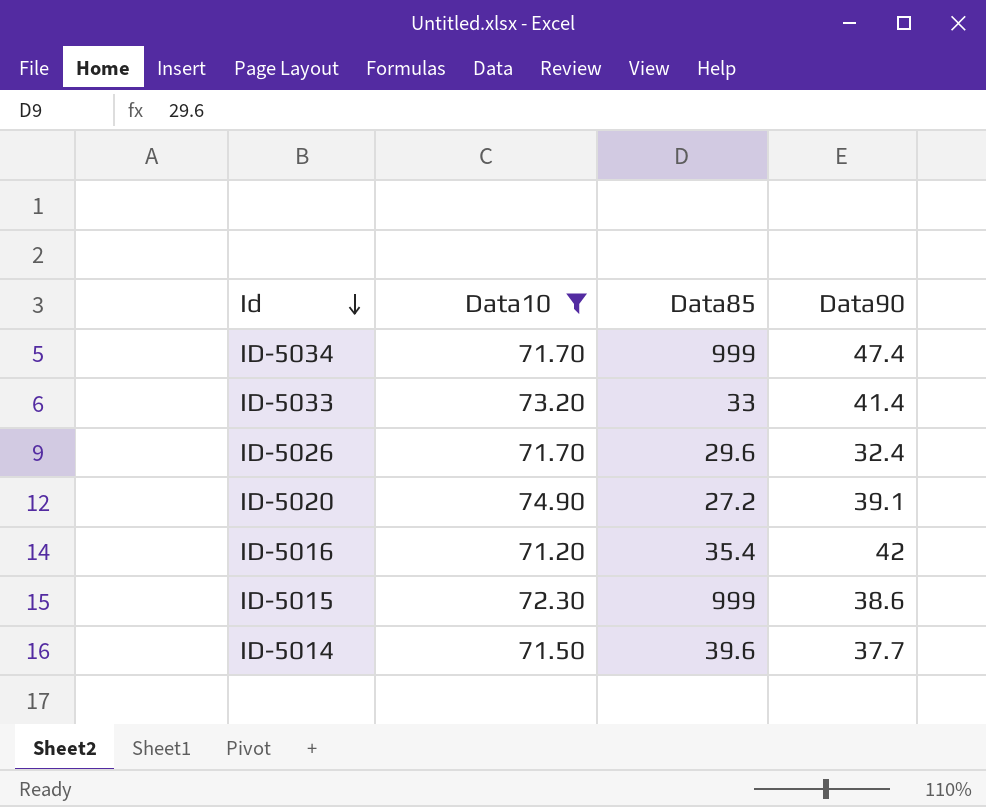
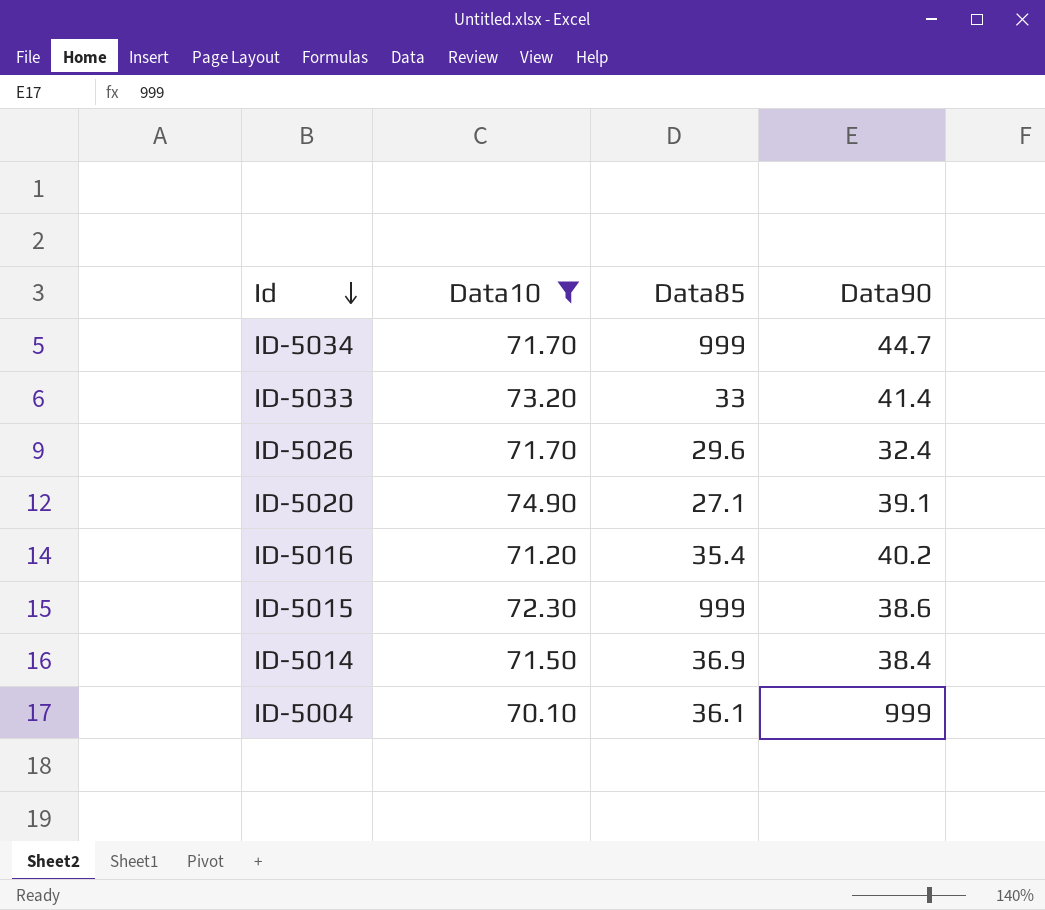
ID-5034 | Data90: 47.4 -> 44.7
ID-5020 | Data85: 27.2 -> 27.1
ID-5016 | Data90: 42 -> 40.2
ID-5014 | Data85: 39.6 -> 36.9
ID-5014 | Data90: 37.7 -> 38.4
row ID-5004: none -> 70.10 | 36.1 | 999

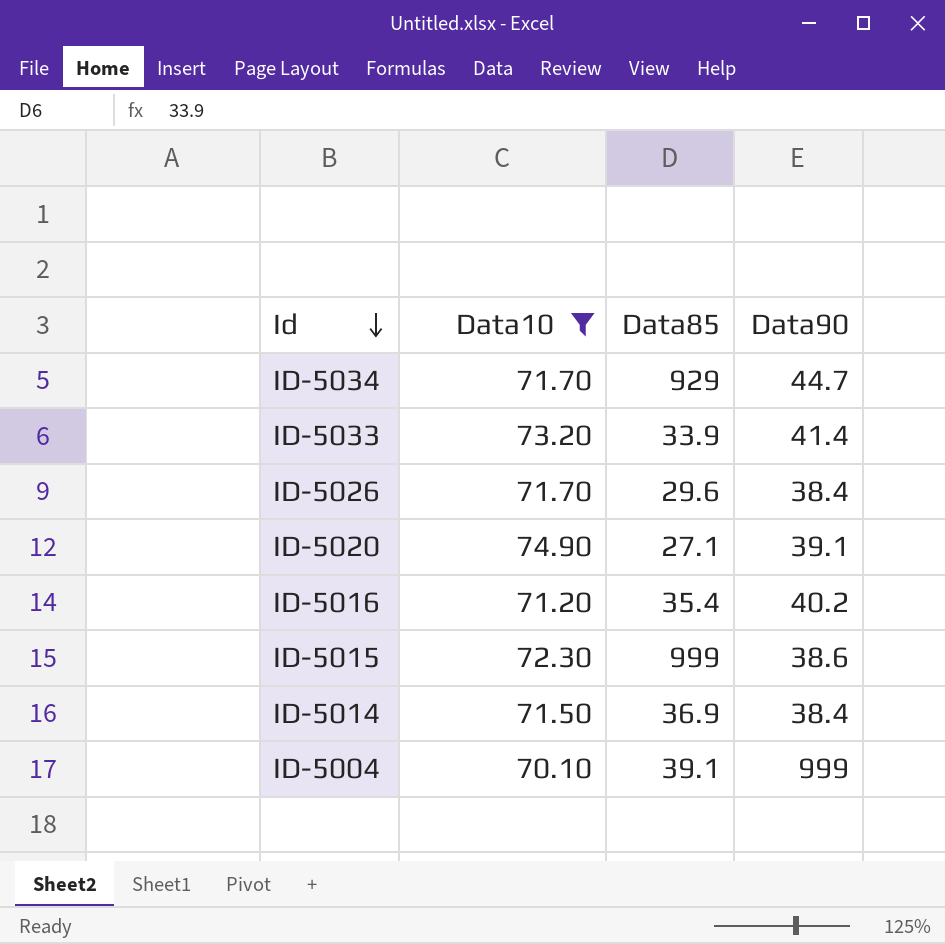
ID-5034 | Data85: 999 -> 929
ID-5033 | Data85: 33 -> 33.9
ID-5026 | Data90: 32.4 -> 38.4
ID-5004 | Data85: 36.1 -> 39.1

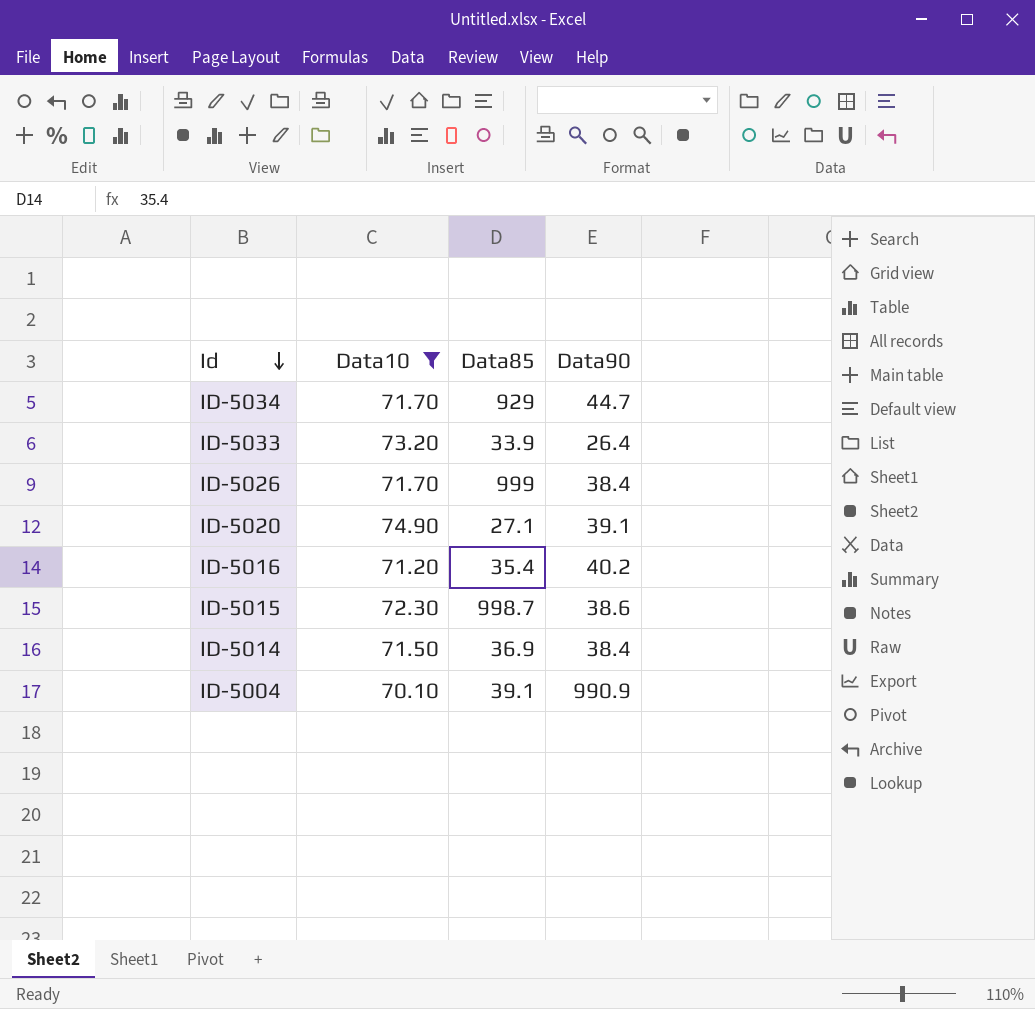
ID-5033 | Data90: 41.4 -> 26.4
ID-5026 | Data85: 29.6 -> 999
ID-5015 | Data85: 999 -> 998.7
ID-5004 | Data90: 999 -> 990.9

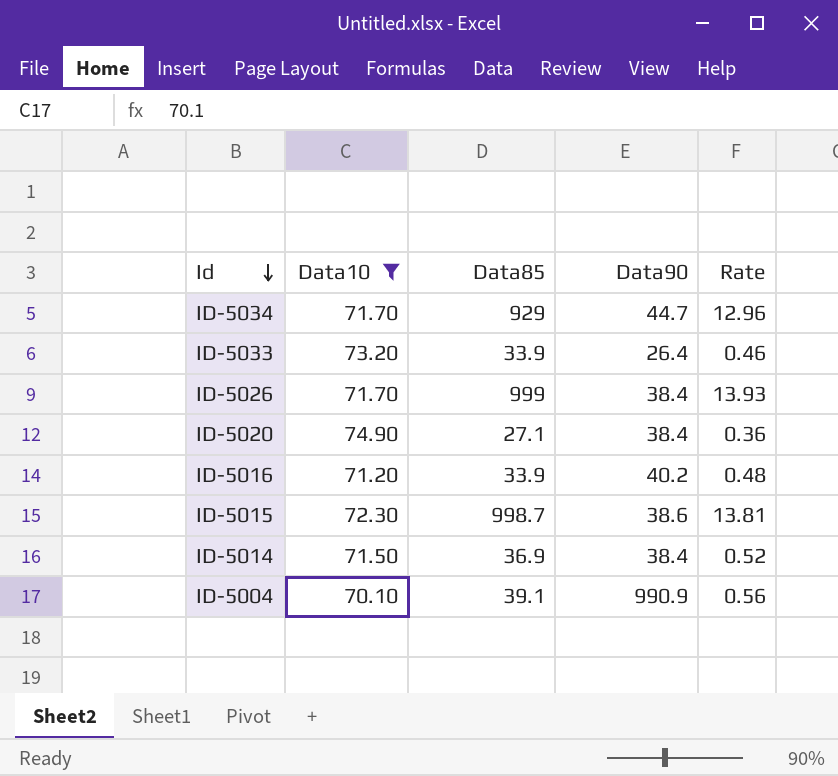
column Rate | formula: none -> [Data85] / [Data10]
ID-5020 | Data90: 39.1 -> 38.4
ID-5016 | Data85: 35.4 -> 33.9

